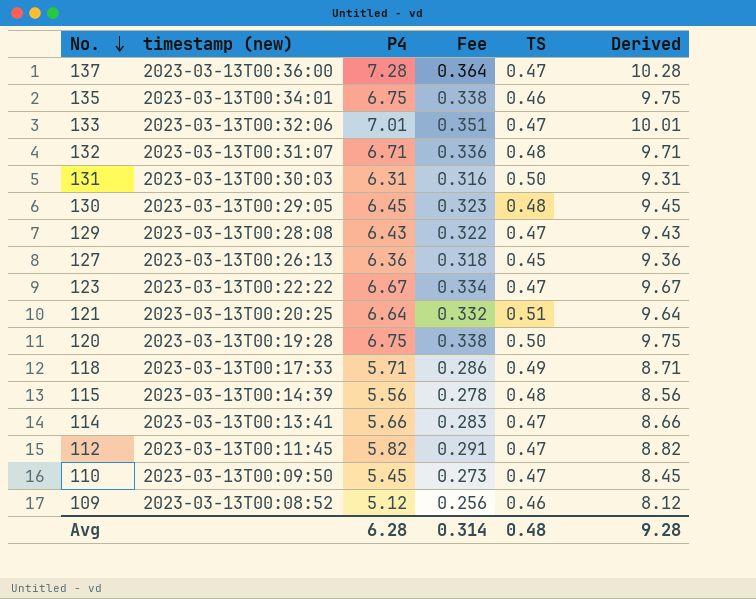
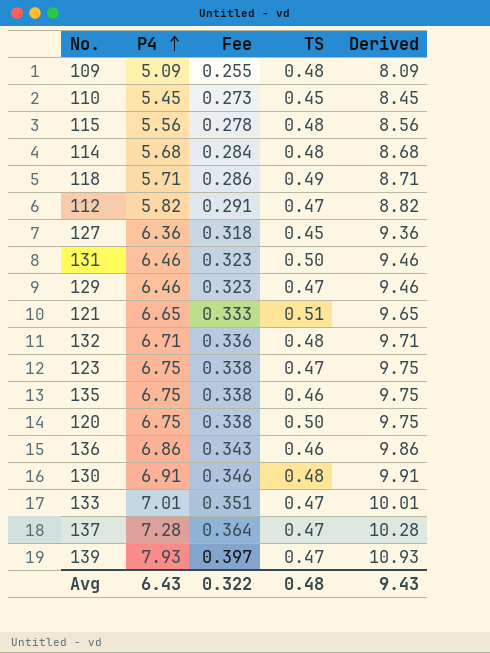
row order: No. descending -> P4 ascending
column timestamp (new) | position: 2 -> none
109 | P4: 5.12 -> 5.09
109 | Fee: 0.256 -> 0.255
109 | TS: 0.46 -> 0.48
109 | Derived: 8.12 -> 8.09
110 | TS: 0.47 -> 0.45
114 | P4: 5.66 -> 5.68
114 | Fee: 0.283 -> 0.284
114 | TS: 0.47 -> 0.48
114 | Derived: 8.66 -> 8.68
131 | P4: 6.31 -> 6.46
131 | Fee: 0.316 -> 0.323
131 | Derived: 9.31 -> 9.46
129 | P4: 6.43 -> 6.46
129 | Fee: 0.322 -> 0.323
129 | Derived: 9.43 -> 9.46
121 | P4: 6.64 -> 6.65
121 | Fee: 0.332 -> 0.333
121 | Derived: 9.64 -> 9.65
123 | P4: 6.67 -> 6.75
123 | Fee: 0.334 -> 0.338
123 | Derived: 9.67 -> 9.75
row 136: none -> 6.86 | 0.343 | 0.46 | 9.86
130 | P4: 6.45 -> 6.91
130 | Fee: 0.323 -> 0.346
130 | Derived: 9.45 -> 9.91
row 139: none -> 7.93 | 0.397 | 0.47 | 10.93
Avg | P4: 6.28 -> 6.43
Avg | Fee: 0.314 -> 0.322
Avg | Derived: 9.28 -> 9.43

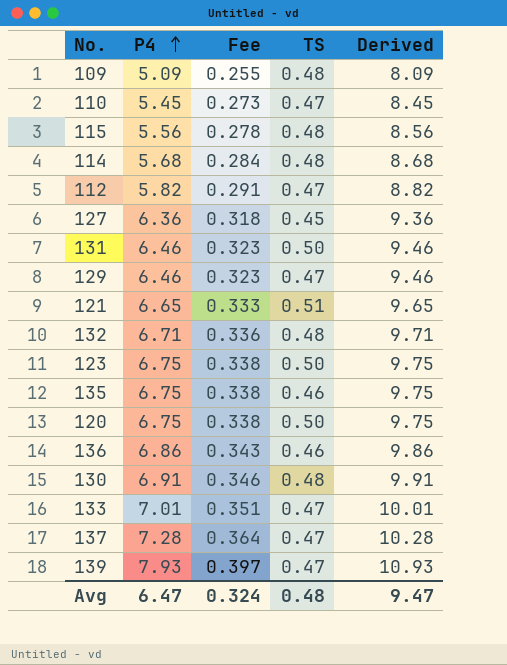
row 118: 5.71 | 0.286 | 0.49 | 8.71 -> none
110 | TS: 0.45 -> 0.47
123 | TS: 0.47 -> 0.50
Avg | P4: 6.43 -> 6.47
Avg | Fee: 0.322 -> 0.324
Avg | Derived: 9.43 -> 9.47

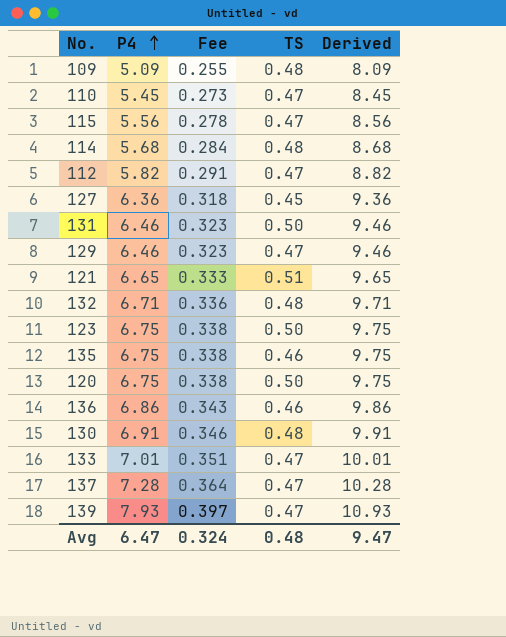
115 | TS: 0.48 -> 0.47

